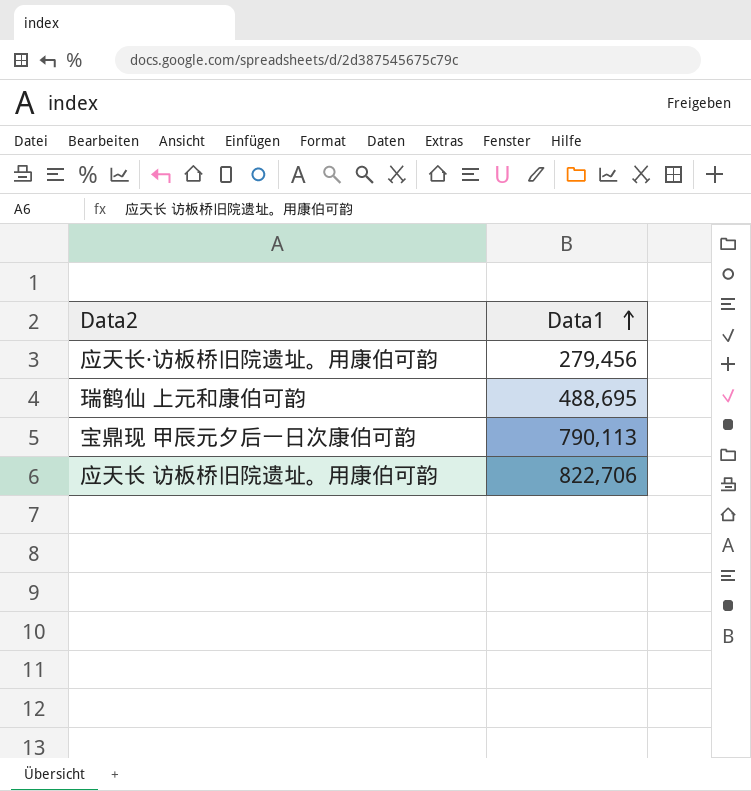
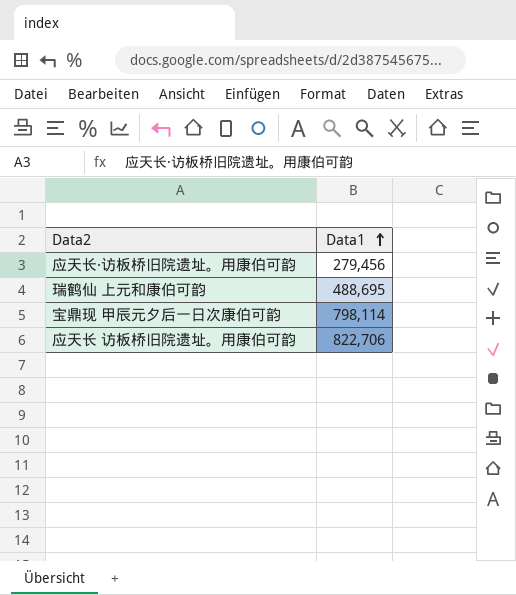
宝鼎现 甲辰元夕后一日次康伯可韵 | Data1: 790,113 -> 798,114

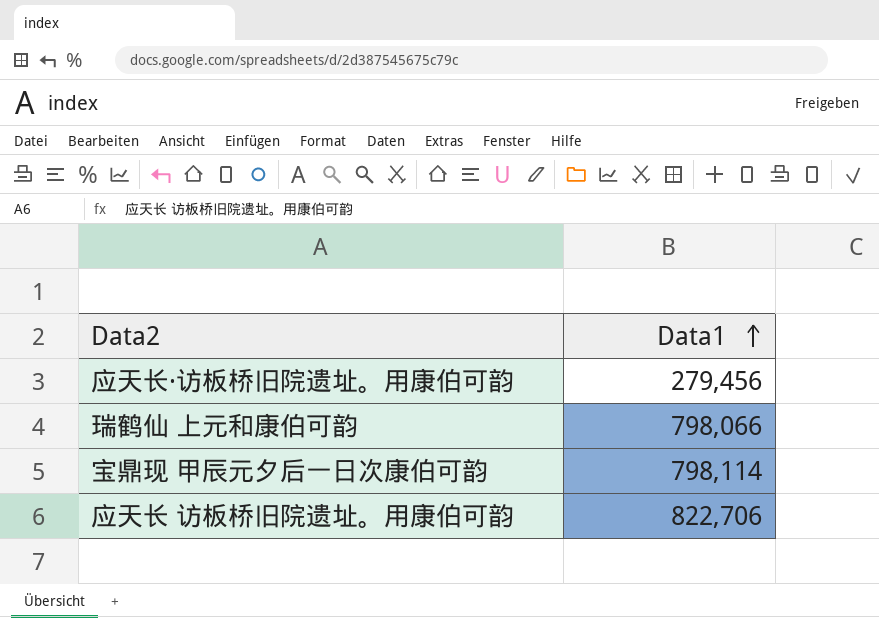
瑞鹤仙 上元和康伯可韵 | Data1: 488,695 -> 798,066

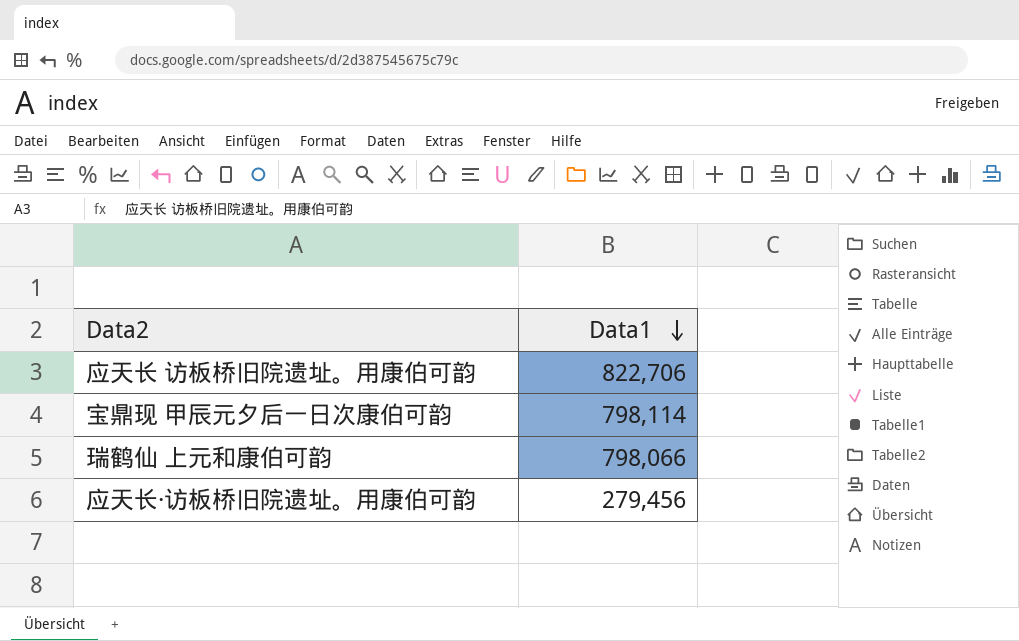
row order: Data1 ascending -> Data1 descending

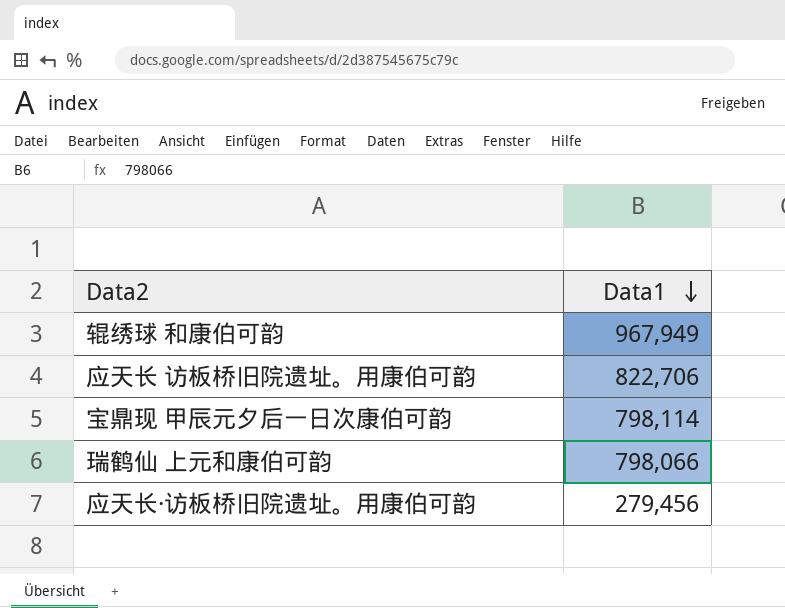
row 辊绣球 和康伯可韵: none -> 967,949

